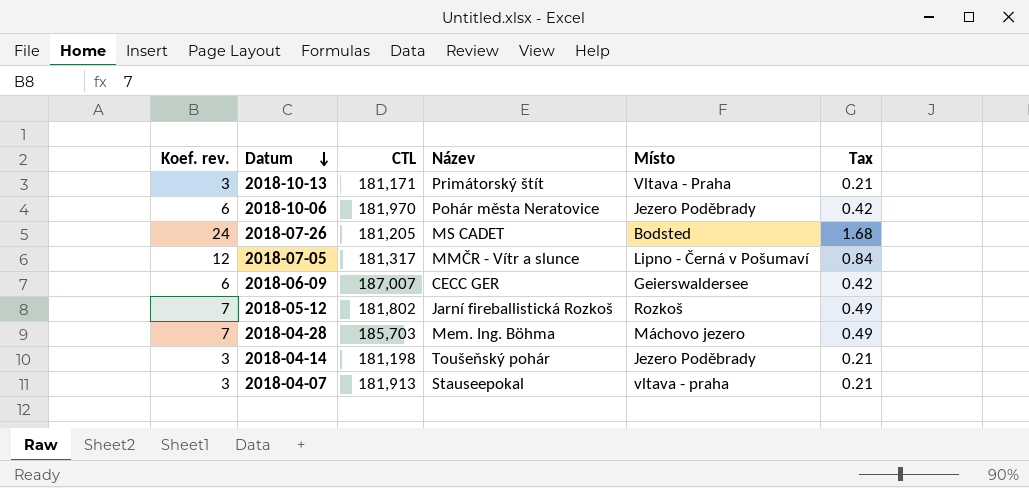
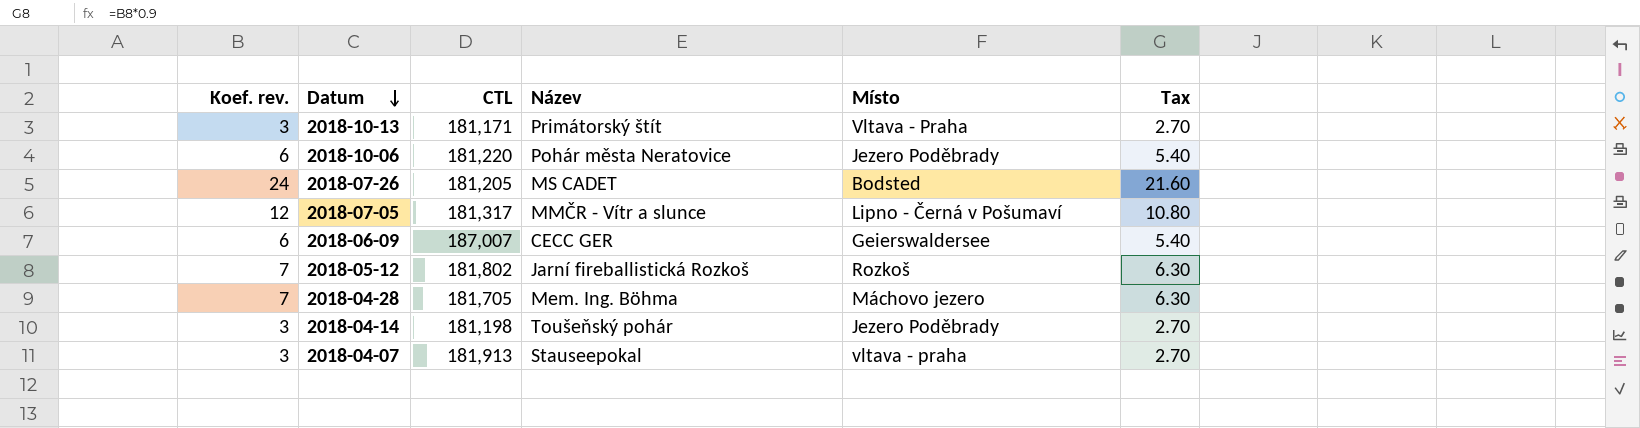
column Tax | formula: [Koef. rev.] * 0.07 -> [Koef. rev.] * 0.9
2018-10-06 | CTL: 181,970 -> 181,220
2018-04-28 | CTL: 185,703 -> 181,705

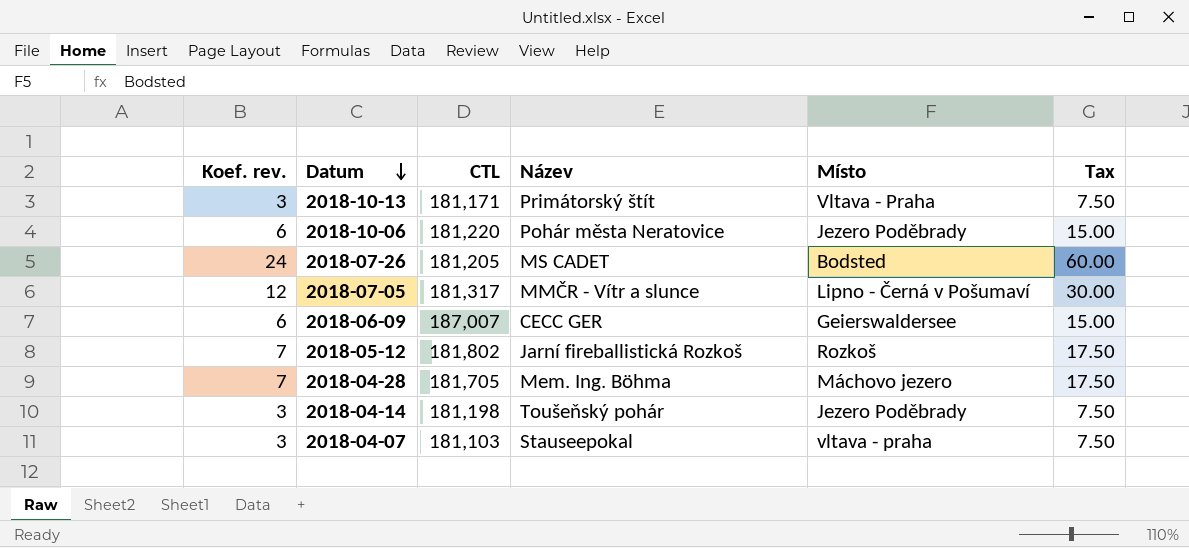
column Tax | formula: [Koef. rev.] * 0.9 -> [Koef. rev.] * 2.5
2018-04-07 | CTL: 181,913 -> 181,103

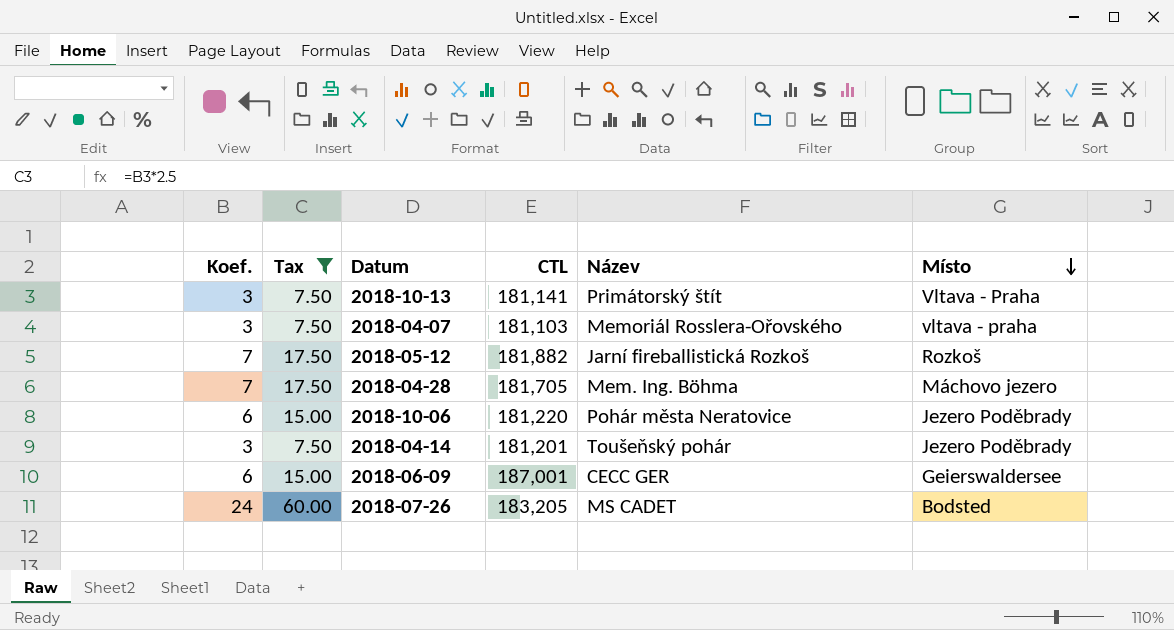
filter: none -> Tax != 30.00
row order: Datum descending -> Místo descending
column name: Koef. rev. -> Koef.
column Tax | position: 6 -> 2
2018-10-13 | CTL: 181,171 -> 181,141
2018-04-07 | Název: Stauseepokal -> Memoriál Rosslera-Ořovského
2018-05-12 | CTL: 181,802 -> 181,882
2018-04-14 | CTL: 181,198 -> 181,201
2018-06-09 | CTL: 187,007 -> 187,001
2018-07-26 | CTL: 181,205 -> 183,205

